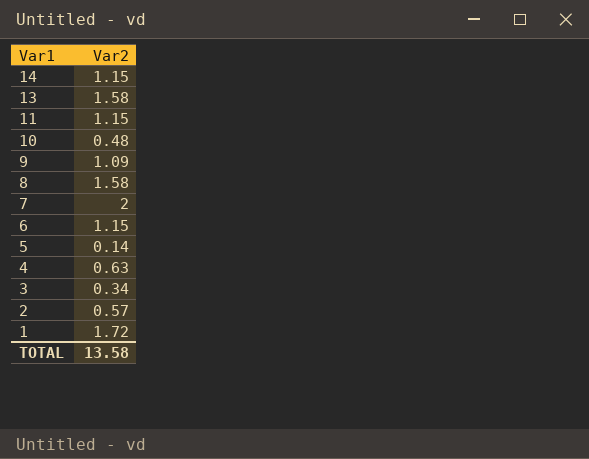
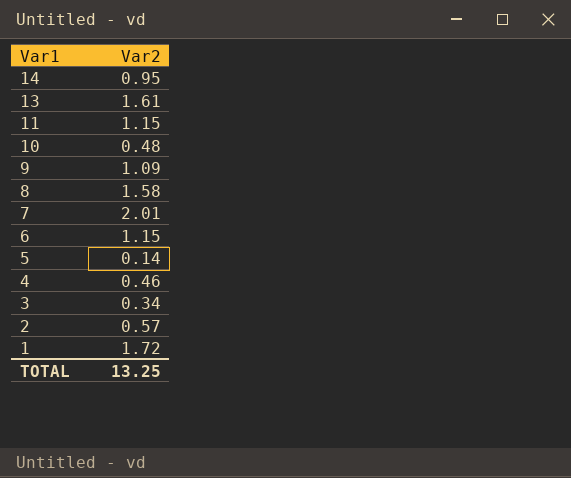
14 | Var2: 1.15 -> 0.95
13 | Var2: 1.58 -> 1.61
7 | Var2: 2 -> 2.01
4 | Var2: 0.63 -> 0.46
TOTAL | Var2: 13.58 -> 13.25

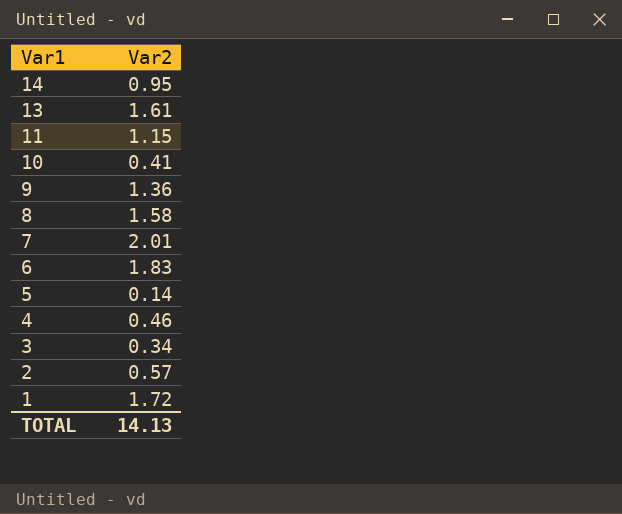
10 | Var2: 0.48 -> 0.41
9 | Var2: 1.09 -> 1.36
6 | Var2: 1.15 -> 1.83
TOTAL | Var2: 13.25 -> 14.13

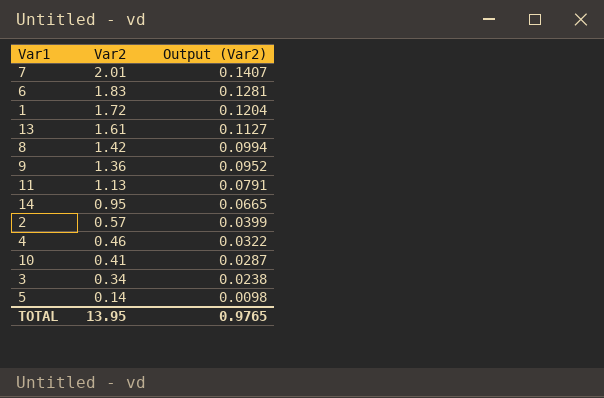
row order: Var1 descending -> Var2 descending
column Output (Var2) | formula: none -> [Var2] * 0.07
8 | Var2: 1.58 -> 1.42
11 | Var2: 1.15 -> 1.13
TOTAL | Var2: 14.13 -> 13.95

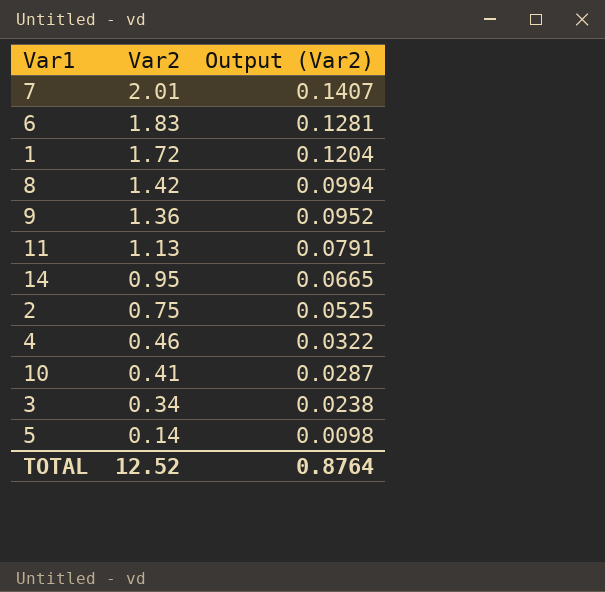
row 13: 1.61 | 0.1127 -> none
2 | Var2: 0.57 -> 0.75
2 | Output (Var2): 0.0399 -> 0.0525
TOTAL | Var2: 13.95 -> 12.52
TOTAL | Output (Var2): 0.9765 -> 0.8764

